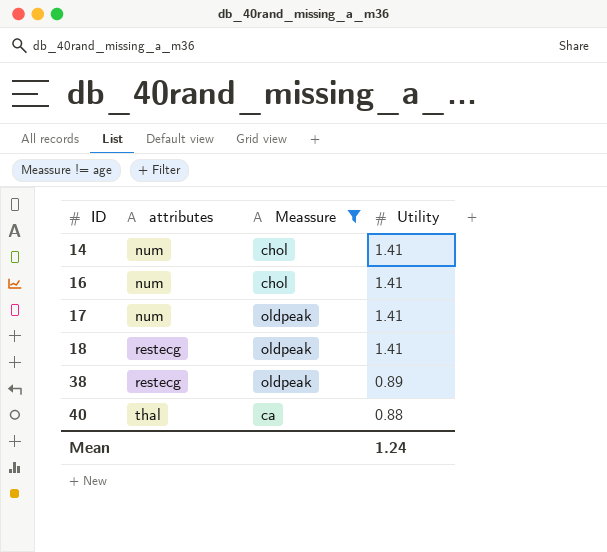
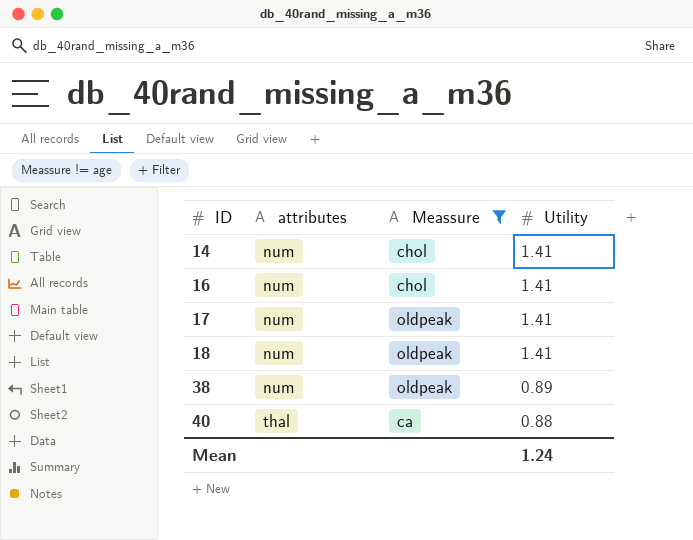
18 | attributes: restecg -> num
38 | attributes: restecg -> num

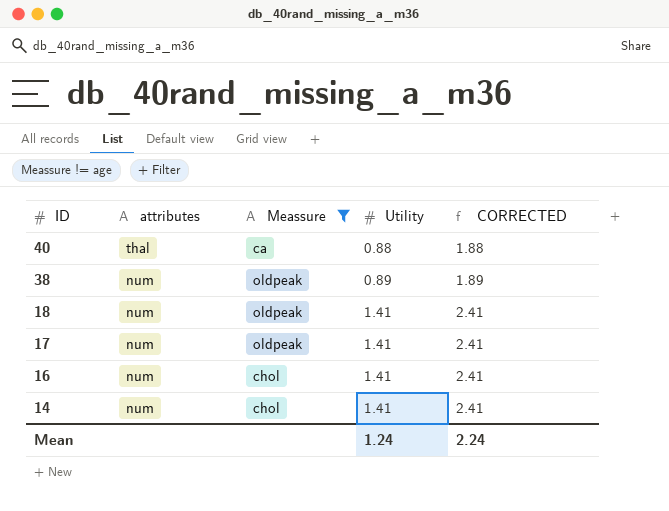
row order: ID ascending -> ID descending
column CORRECTED | formula: none -> [Utility] + 1

